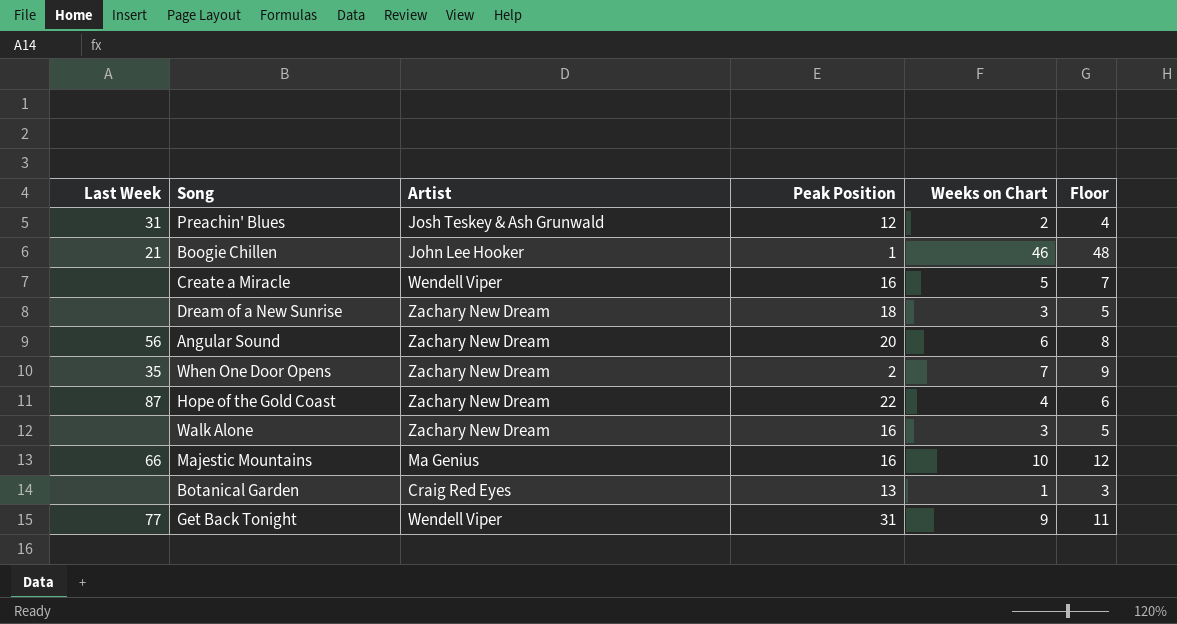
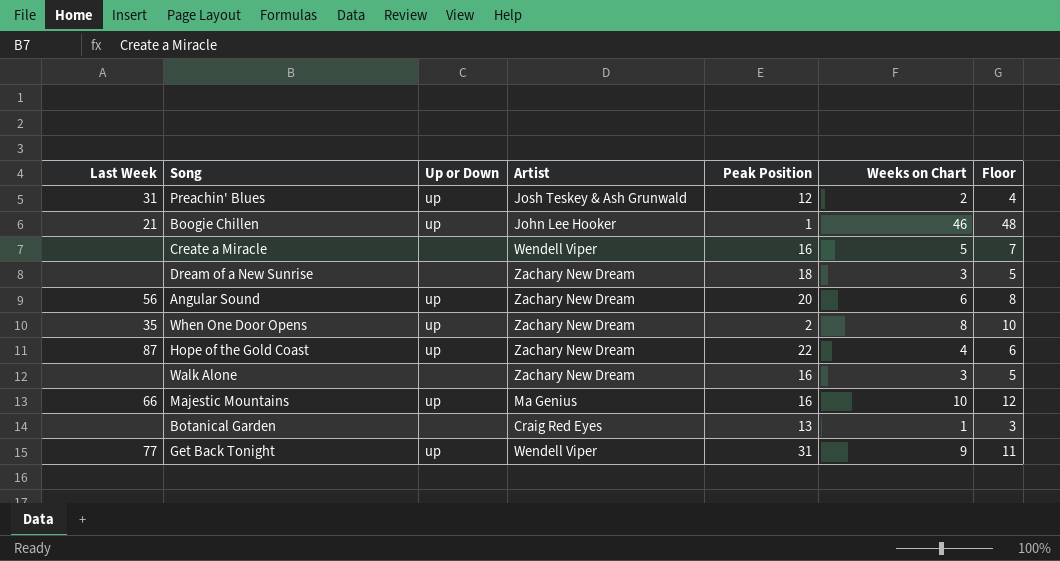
column Up or Down | position: none -> 3
When One Door Opens | Weeks on Chart: 7 -> 8
When One Door Opens | Floor: 9 -> 10

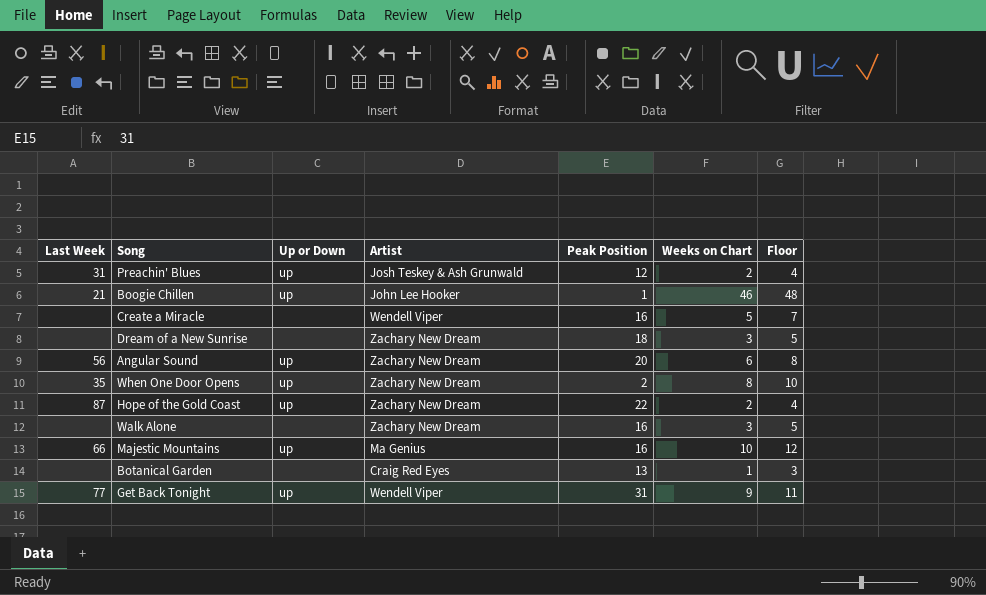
Hope of the Gold Coast | Weeks on Chart: 4 -> 2
Hope of the Gold Coast | Floor: 6 -> 4

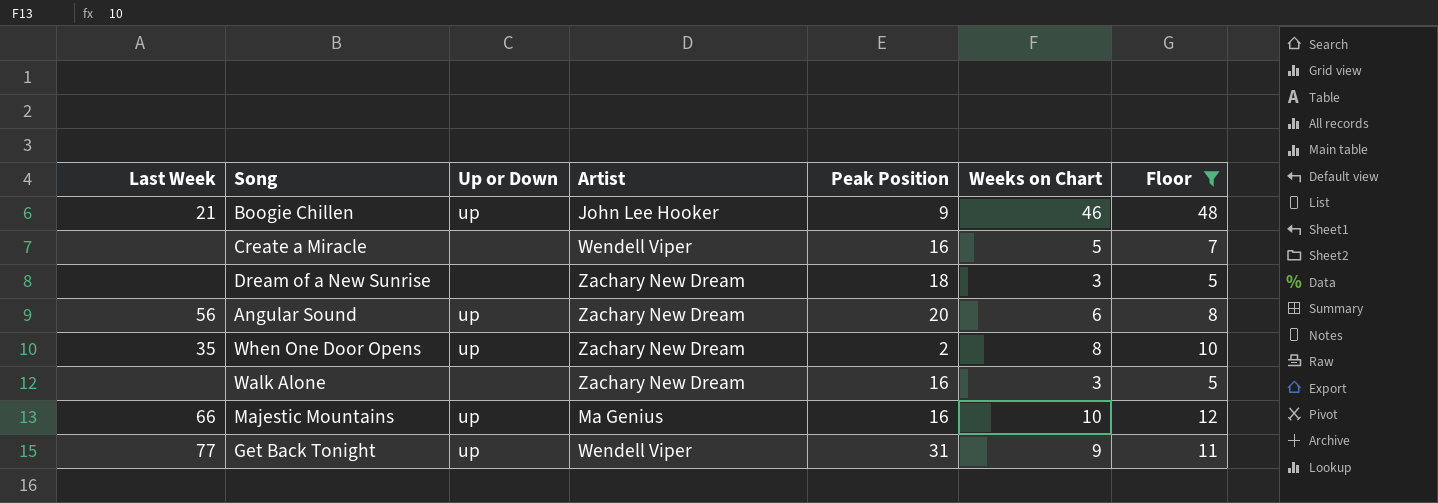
filter: none -> Floor >= 5
Boogie Chillen | Peak Position: 1 -> 9

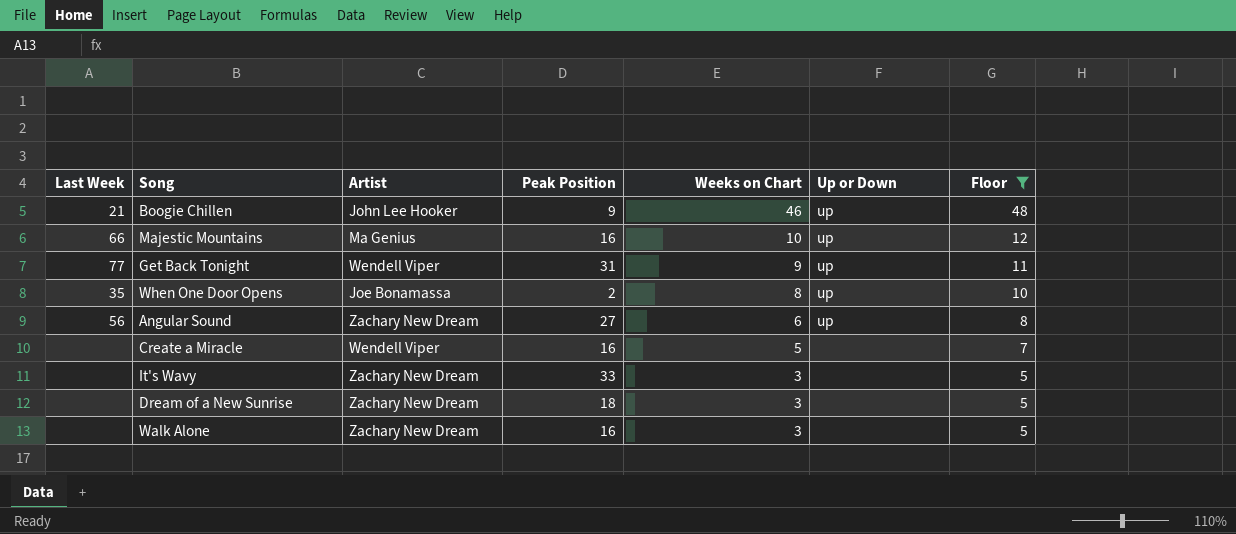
row order: none -> Weeks on Chart descending
column Up or Down | position: 3 -> 6
When One Door Opens | Artist: Zachary New Dream -> Joe Bonamassa
Angular Sound | Peak Position: 20 -> 27
row It's Wavy: none -> none | Zachary New Dream | 33 | 3 | none | 5

